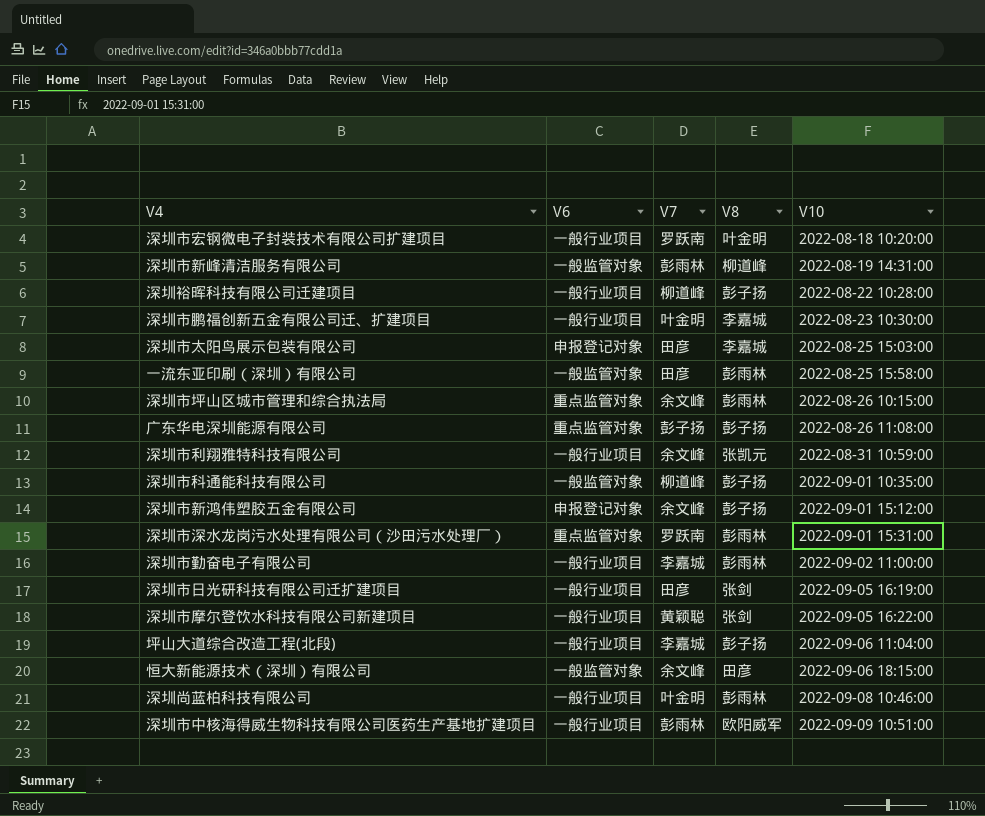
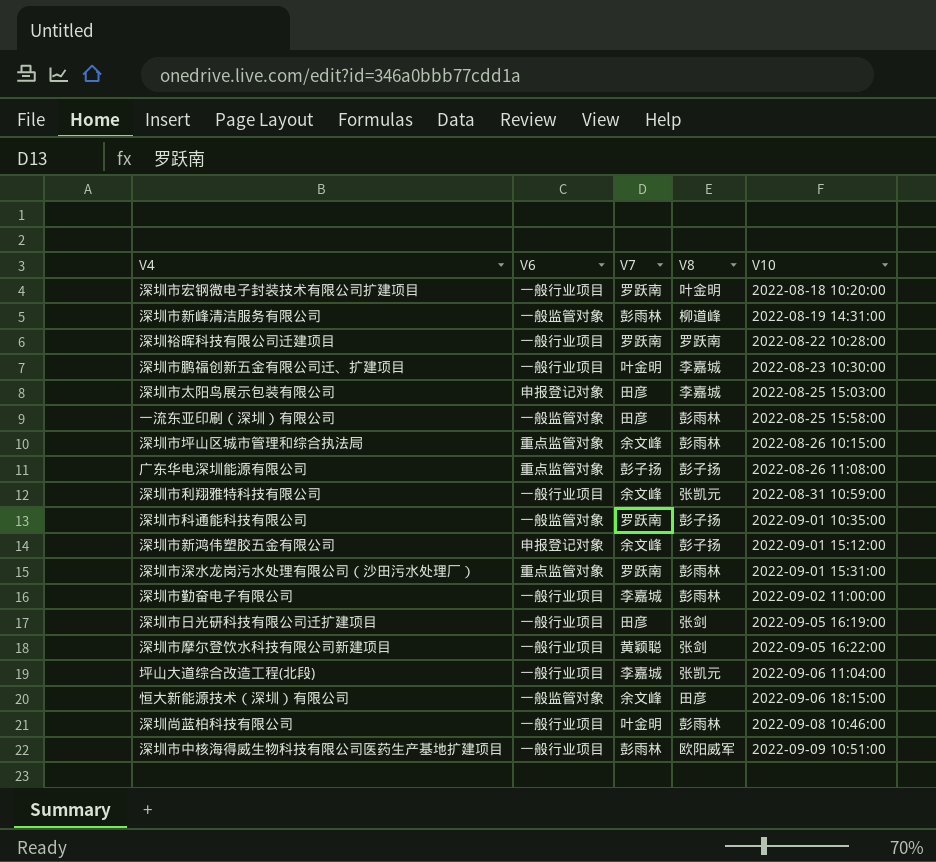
深圳裕晖科技有限公司迁建项目 | V7: 柳道峰 -> 罗跃南
深圳裕晖科技有限公司迁建项目 | V8: 彭子扬 -> 罗跃南
深圳市科通能科技有限公司 | V7: 柳道峰 -> 罗跃南
坪山大道综合改造工程(北段) | V8: 彭子扬 -> 张凯元

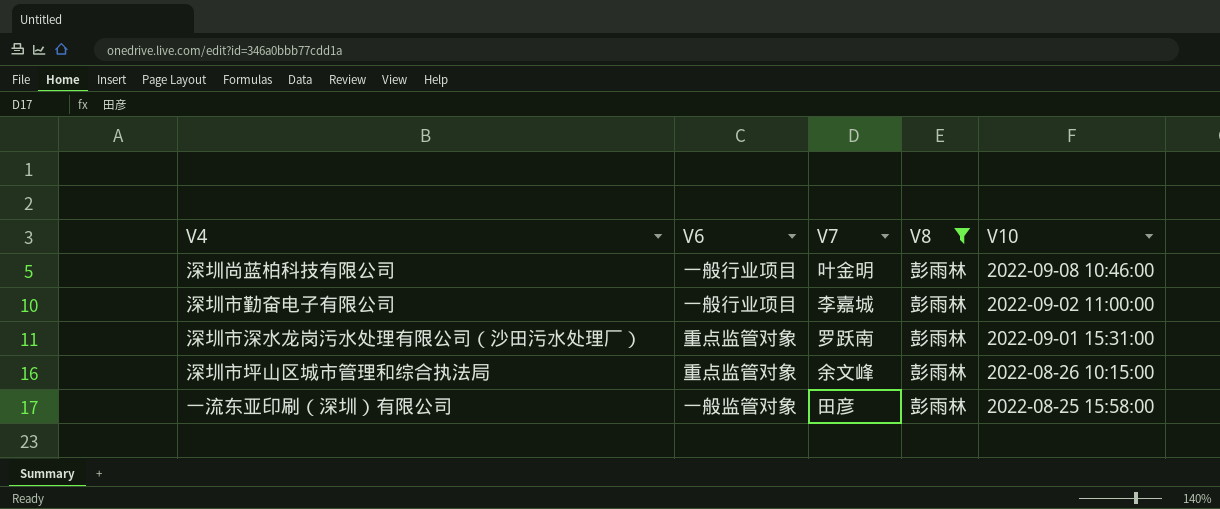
filter: none -> V8 = 彭雨林
row order: V10 ascending -> V10 descending

